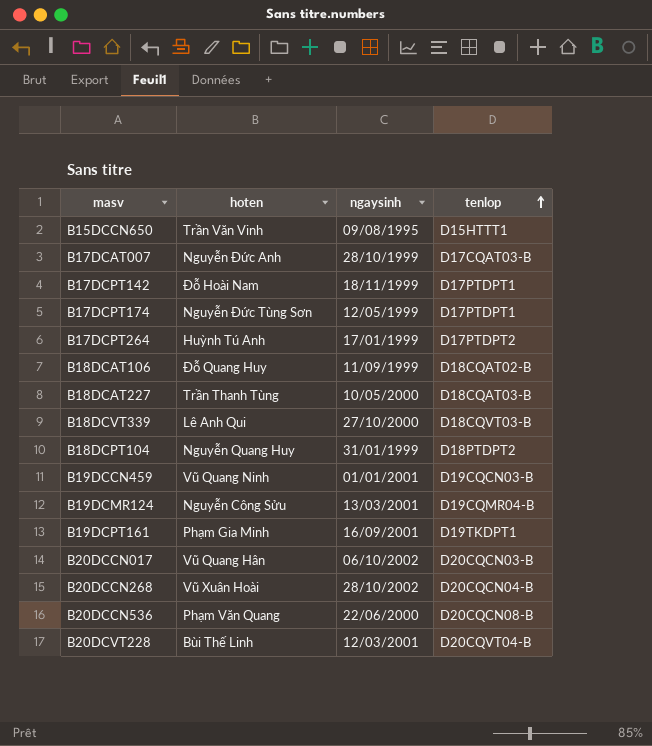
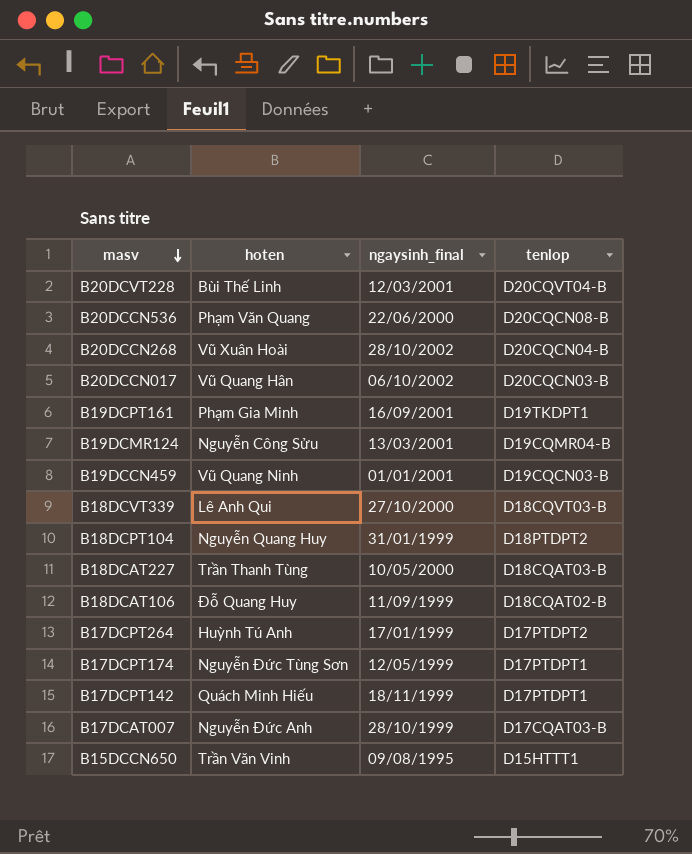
row order: tenlop ascending -> masv descending
column name: ngaysinh -> ngaysinh_final
B17DCPT142 | hoten: Đỗ Hoài Nam -> Quách Minh Hiếu

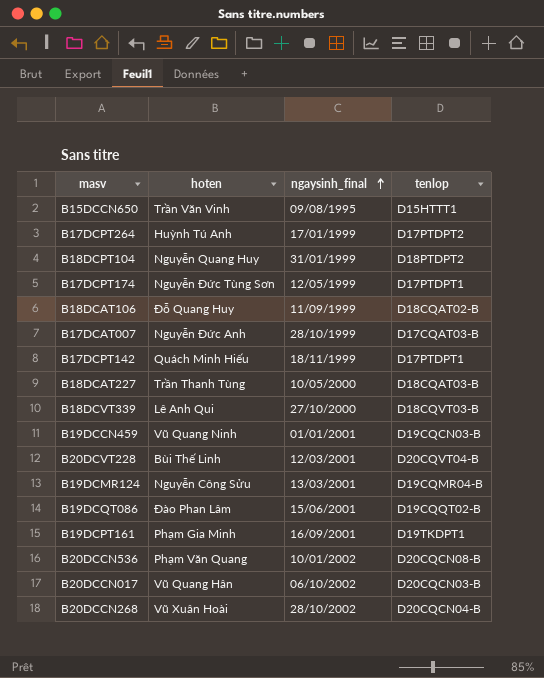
row order: masv descending -> ngaysinh_final ascending
row B19DCQT086: none -> Đào Phan Lâm | 15/06/2001 | D19CQQT02-B
B20DCCN536 | ngaysinh_final: 22/06/2000 -> 10/01/2002

